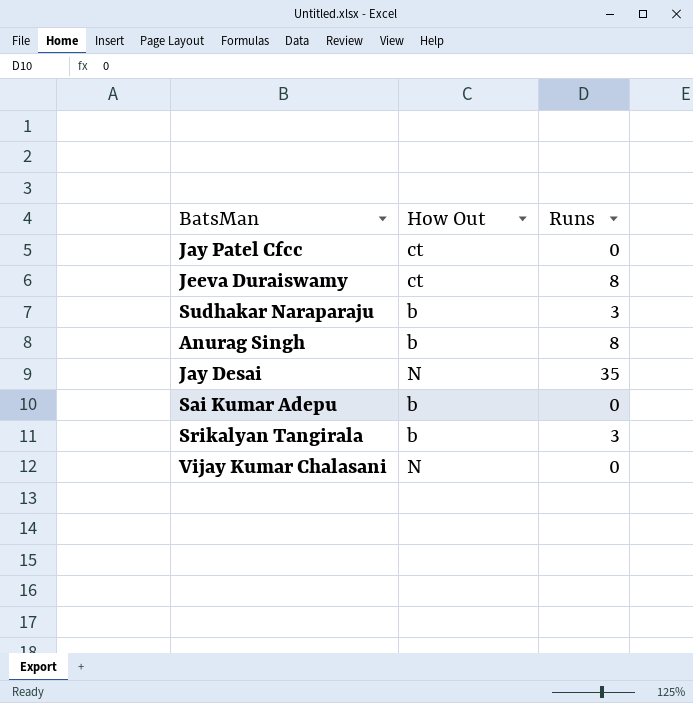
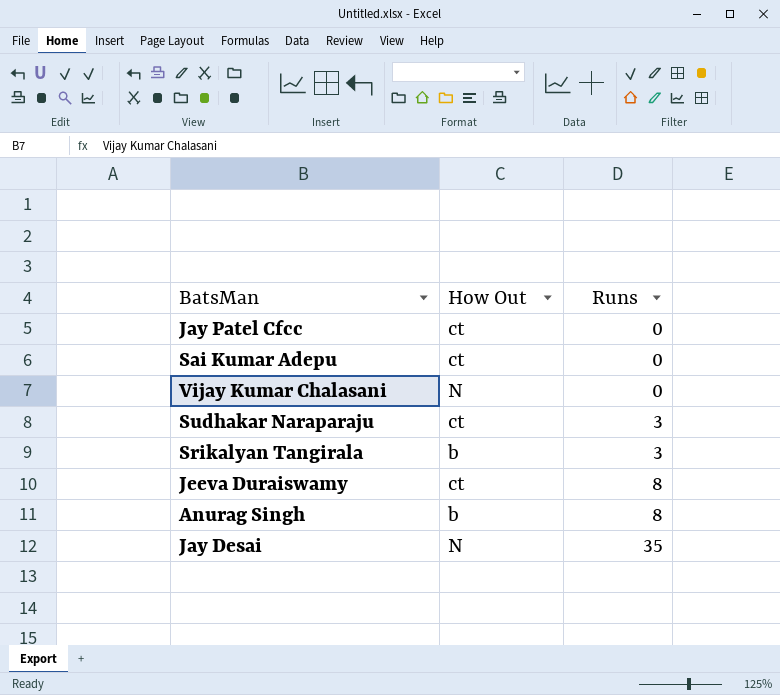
row order: none -> Runs ascending
Sai Kumar Adepu | How Out: b -> ct
Sudhakar Naraparaju | How Out: b -> ct

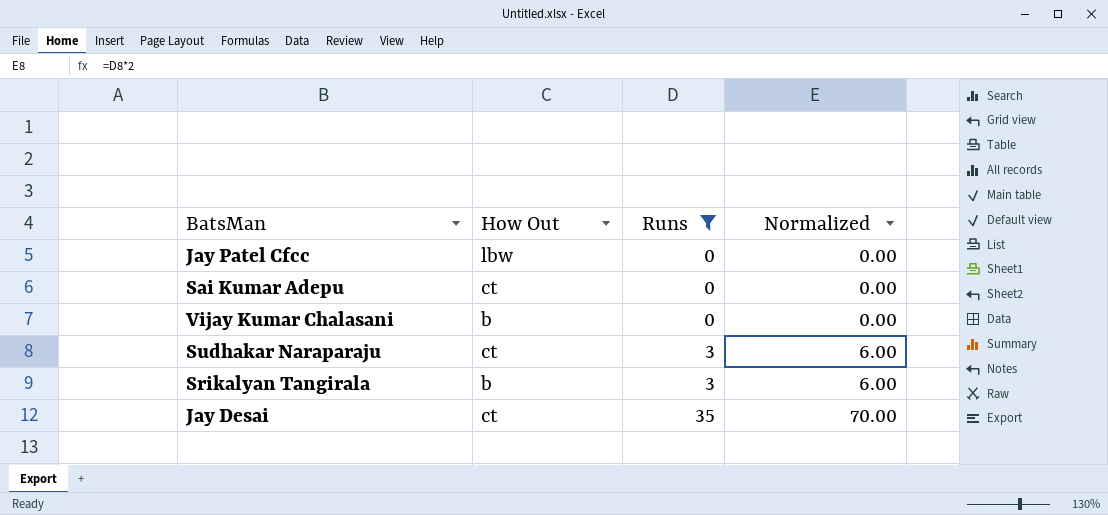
filter: none -> Runs != 8
column Normalized | formula: none -> [Runs] * 2
Jay Patel Cfcc | How Out: ct -> lbw
Vijay Kumar Chalasani | How Out: N -> b
Jay Desai | How Out: N -> ct

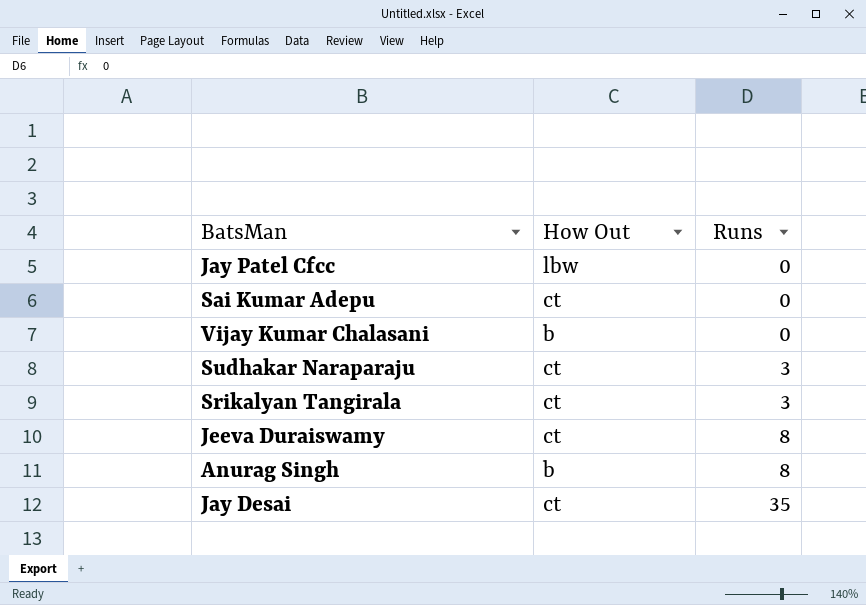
filter: Runs != 8 -> none
column Normalized | formula: [Runs] * 2 -> none
Srikalyan Tangirala | How Out: b -> ct

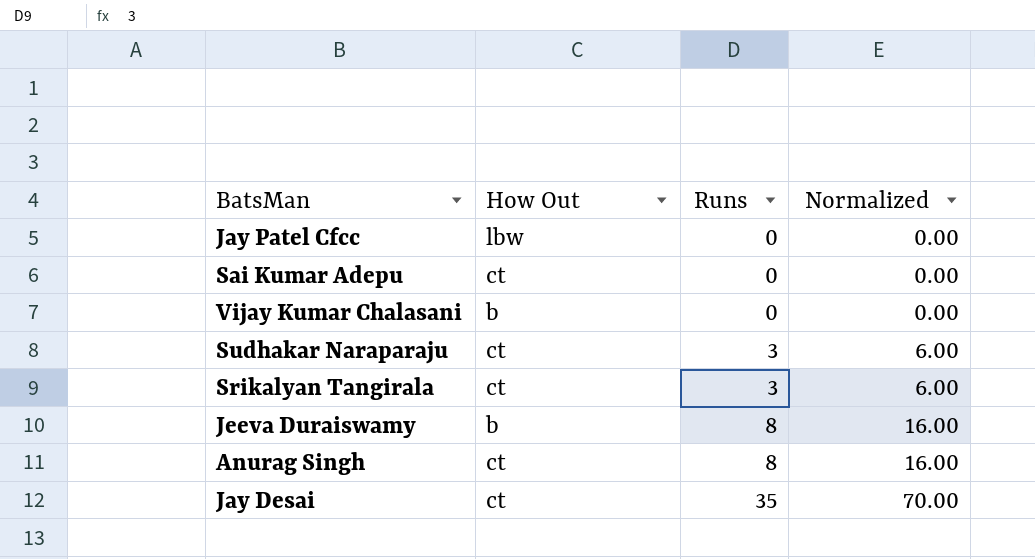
column Normalized | formula: none -> [Runs] * 2
Jeeva Duraiswamy | How Out: ct -> b
Anurag Singh | How Out: b -> ct

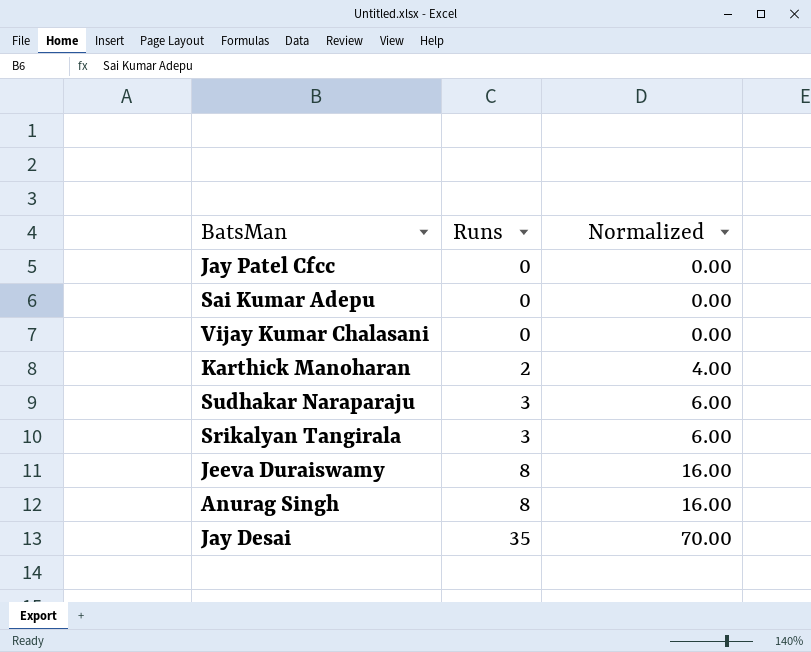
column How Out | position: 2 -> none
row Karthick Manoharan: none -> 2 | 4.00

